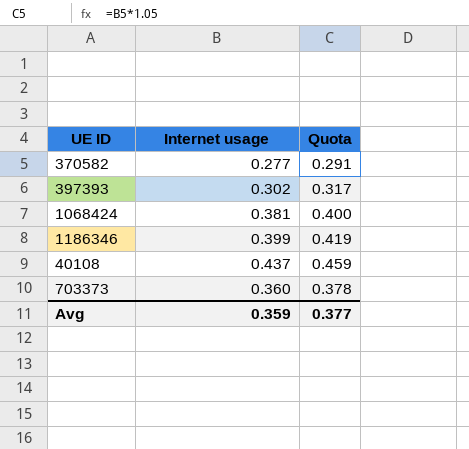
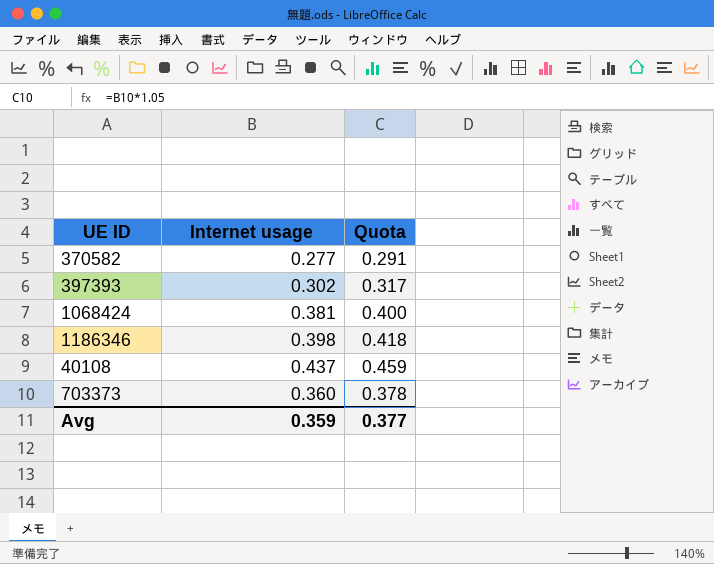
1186346 | Internet usage: 0.399 -> 0.398
1186346 | Quota: 0.419 -> 0.418

